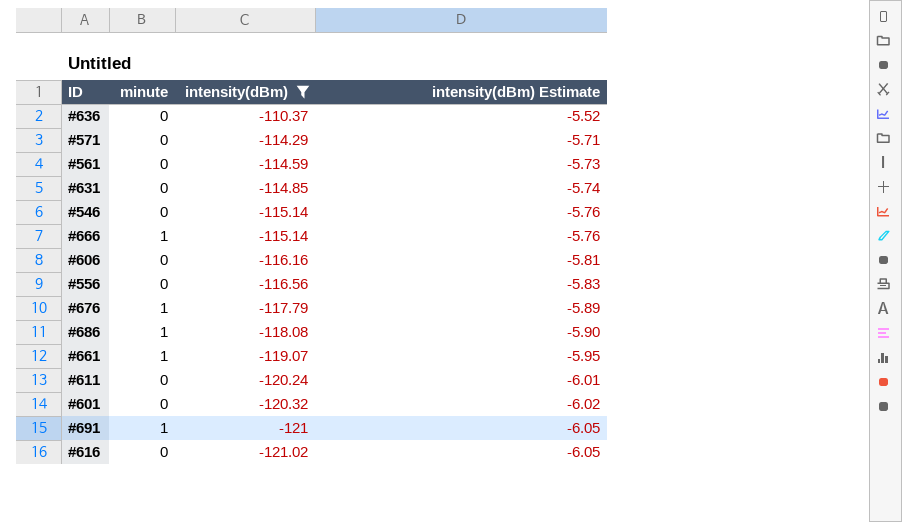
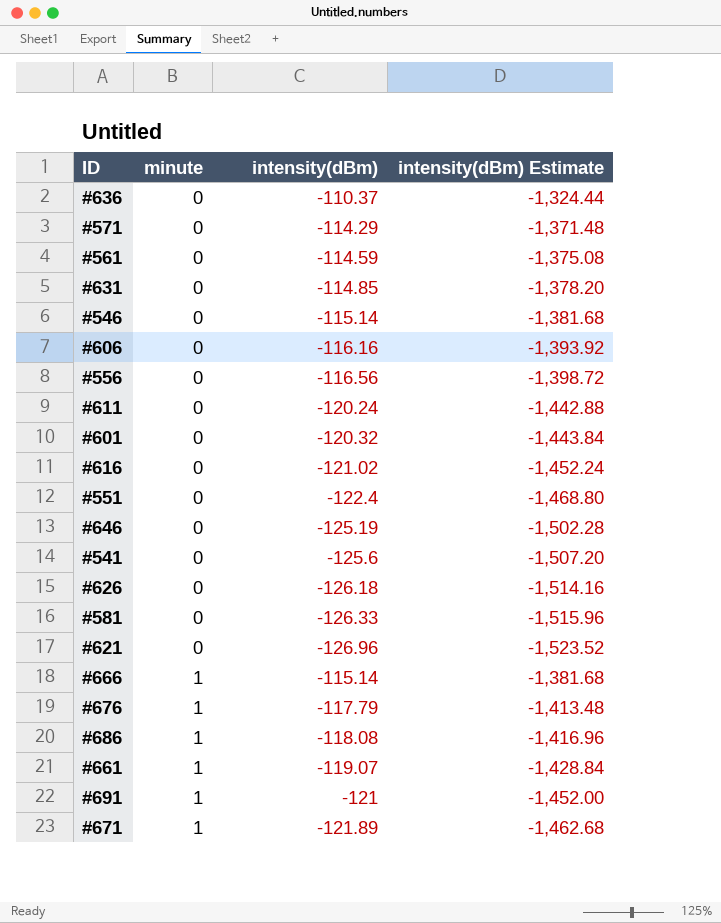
filter: intensity(dBm) >= -121.02 -> none
row order: intensity(dBm) descending -> minute ascending
column intensity(dBm) Estimate | formula: [intensity(dBm)] * 0.05 -> [intensity(dBm)] * 12

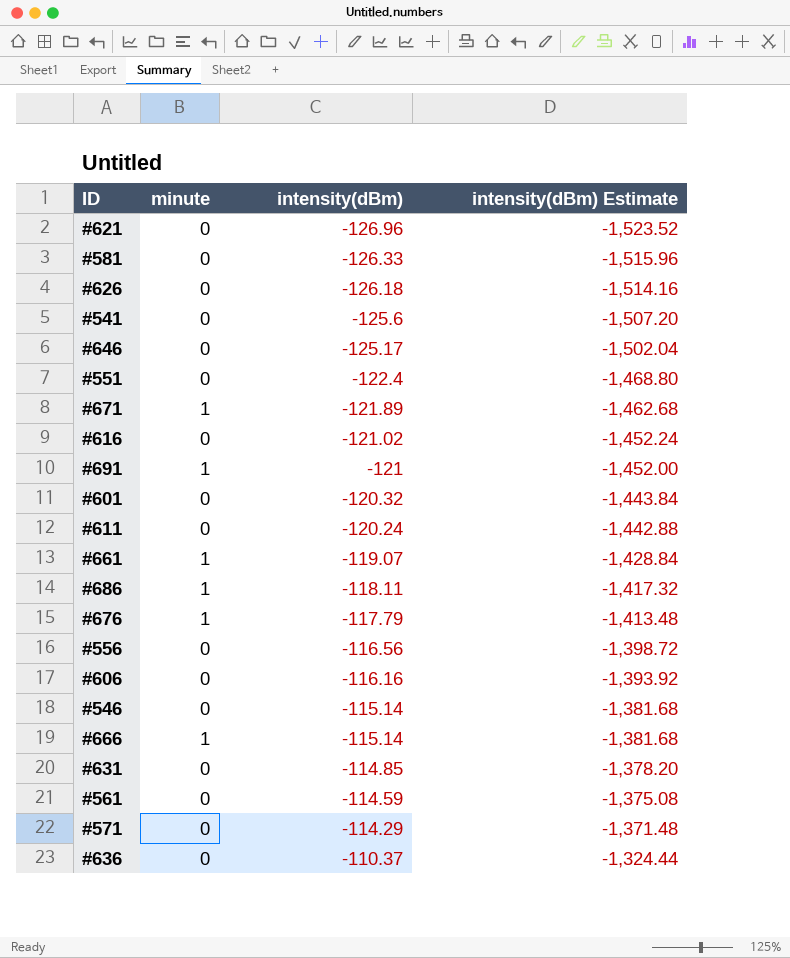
row order: minute ascending -> intensity(dBm) ascending
#646 | intensity(dBm): -125.19 -> -125.17
#646 | intensity(dBm) Estimate: -1,502.28 -> -1,502.04
#686 | intensity(dBm): -118.08 -> -118.11
#686 | intensity(dBm) Estimate: -1,416.96 -> -1,417.32

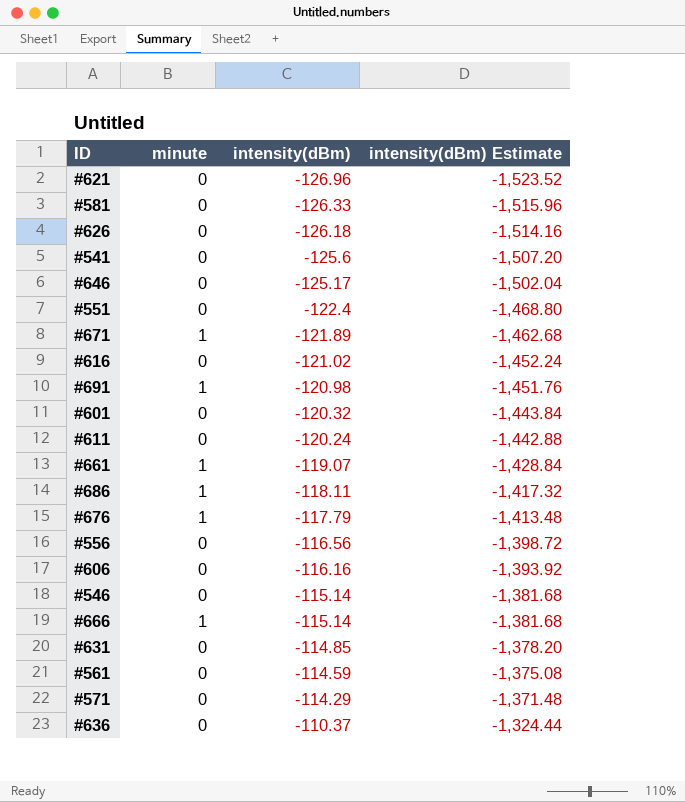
#691 | intensity(dBm): -121 -> -120.98
#691 | intensity(dBm) Estimate: -1,452.00 -> -1,451.76

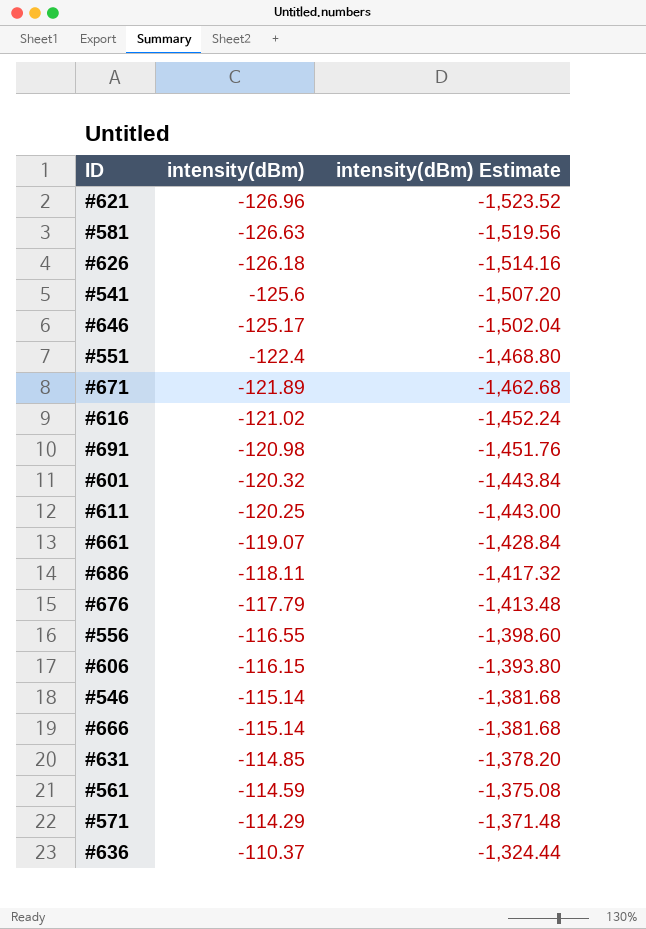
column minute | position: 2 -> none
#581 | intensity(dBm): -126.33 -> -126.63
#581 | intensity(dBm) Estimate: -1,515.96 -> -1,519.56
#611 | intensity(dBm): -120.24 -> -120.25
#611 | intensity(dBm) Estimate: -1,442.88 -> -1,443.00
#556 | intensity(dBm): -116.56 -> -116.55
#556 | intensity(dBm) Estimate: -1,398.72 -> -1,398.60
#606 | intensity(dBm): -116.16 -> -116.15
#606 | intensity(dBm) Estimate: -1,393.92 -> -1,393.80

